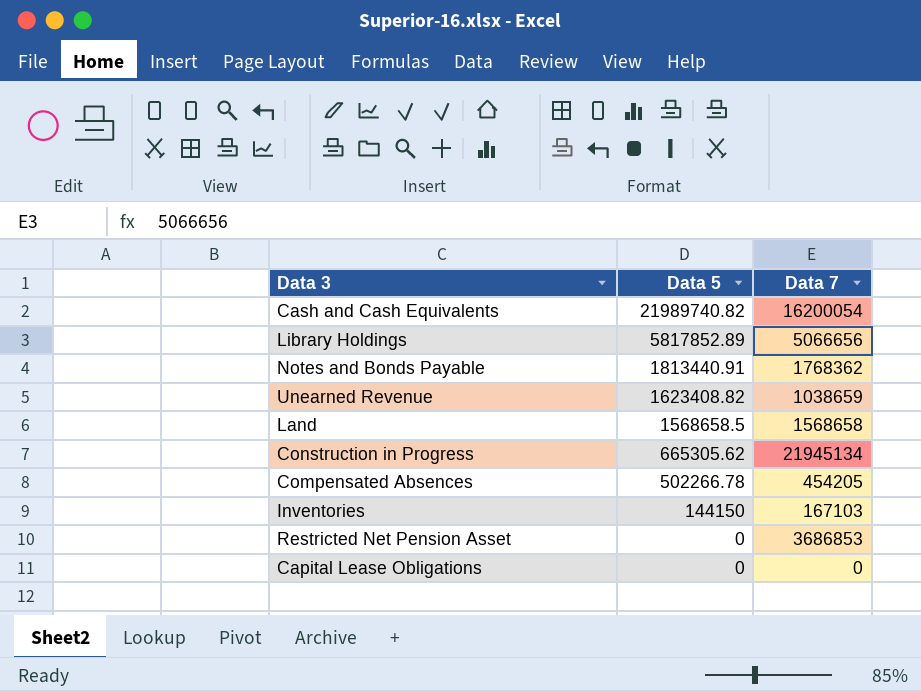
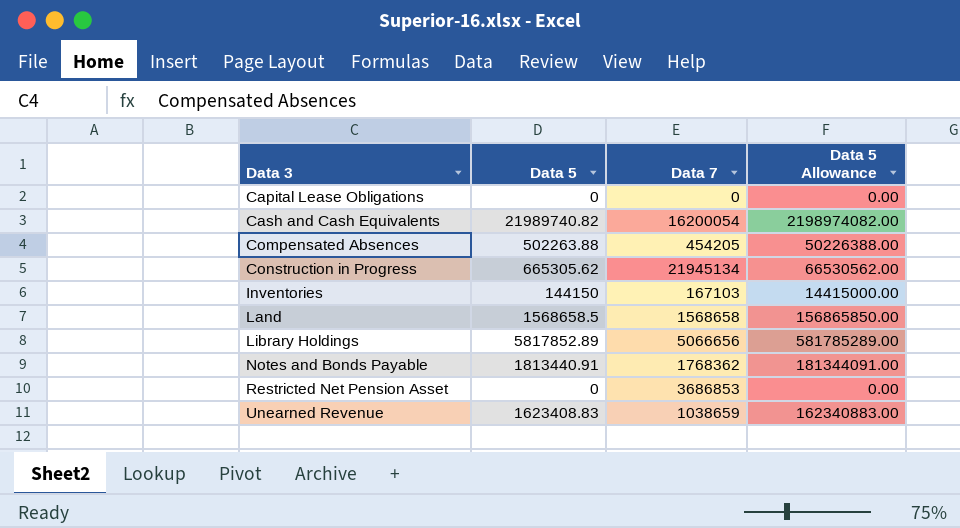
row order: Data 5 descending -> Data 3 ascending
column Data 5 Allowance | formula: none -> [Data 5] * 100
Compensated Absences | Data 5: 502266.78 -> 502263.88
Unearned Revenue | Data 5: 1623408.82 -> 1623408.83

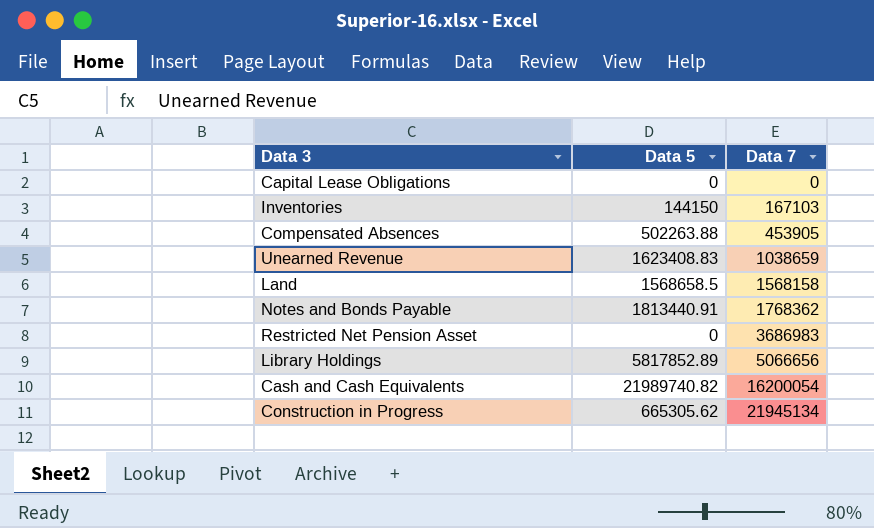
row order: Data 3 ascending -> Data 7 ascending
column Data 5 Allowance | formula: [Data 5] * 100 -> none
Compensated Absences | Data 7: 454205 -> 453905
Land | Data 7: 1568658 -> 1568158
Restricted Net Pension Asset | Data 7: 3686853 -> 3686983

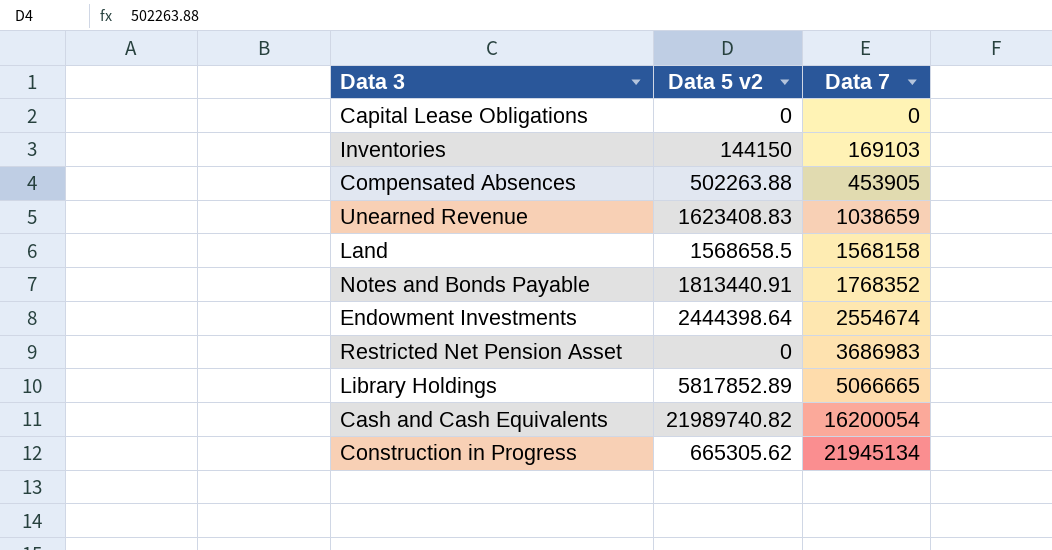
column name: Data 5 -> Data 5 v2
Inventories | Data 7: 167103 -> 169103
Notes and Bonds Payable | Data 7: 1768362 -> 1768352
row Endowment Investments: none -> 2444398.64 | 2554674
Library Holdings | Data 7: 5066656 -> 5066665

